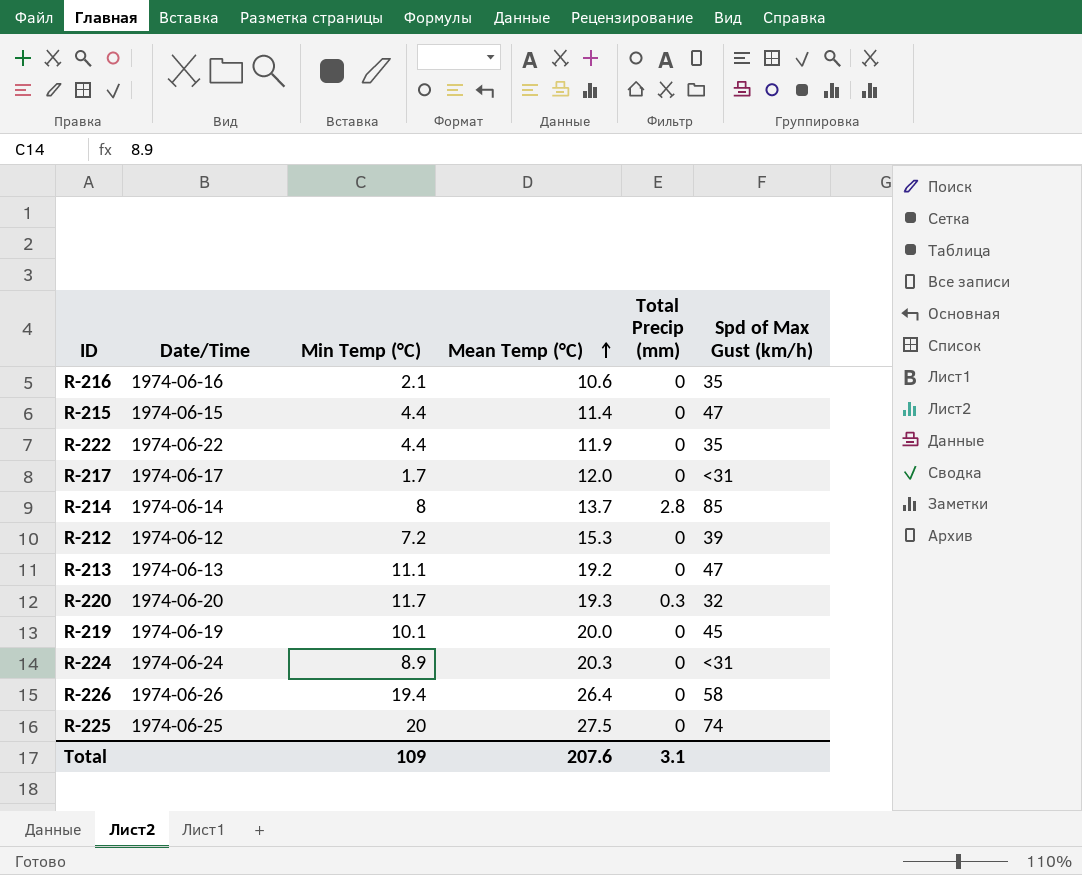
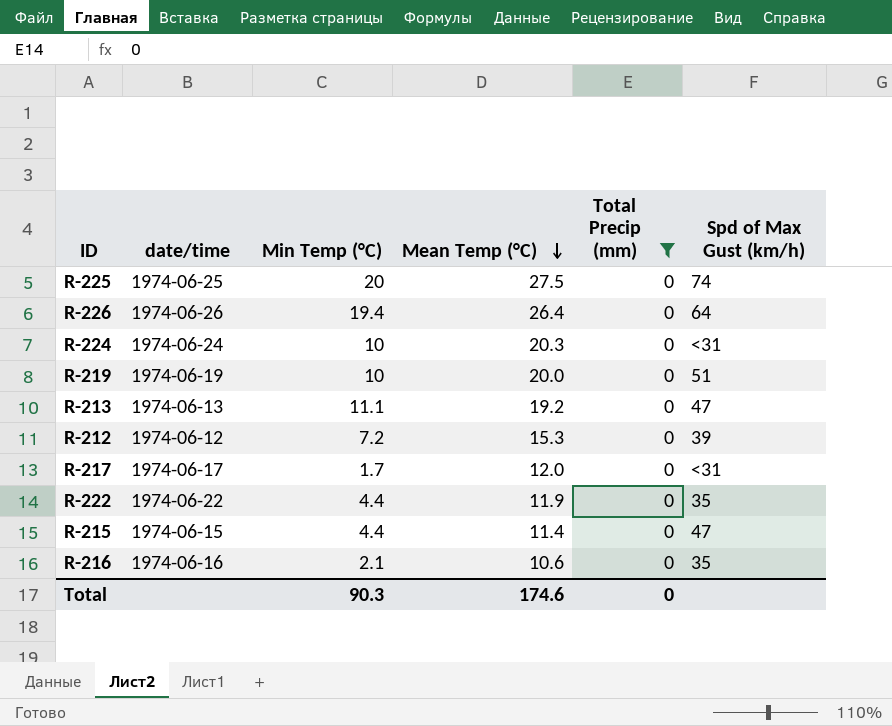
filter: none -> Total Precip (mm) = 0
row order: Mean Temp (°C) ascending -> Mean Temp (°C) descending
column name: Date/Time -> date/time
R-226 | Spd of Max Gust (km/h): 58 -> 64
R-224 | Min Temp (°C): 8.9 -> 10
R-219 | Min Temp (°C): 10.1 -> 10
R-219 | Spd of Max Gust (km/h): 45 -> 51
Total | Min Temp (°C): 109 -> 90.3
Total | Mean Temp (°C): 207.6 -> 174.6
Total | Total Precip (mm): 3.1 -> 0

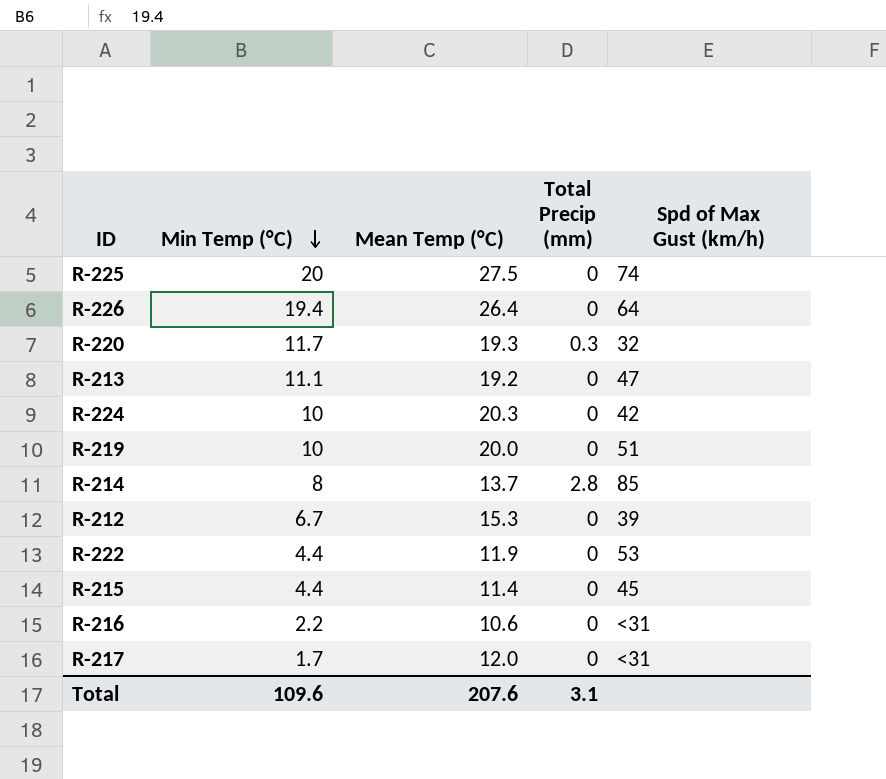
filter: Total Precip (mm) = 0 -> none
row order: Mean Temp (°C) descending -> Min Temp (°C) descending
column date/time | position: 2 -> none
R-224 | Spd of Max Gust (km/h): <31 -> 42
R-212 | Min Temp (°C): 7.2 -> 6.7
R-222 | Spd of Max Gust (km/h): 35 -> 53
R-215 | Spd of Max Gust (km/h): 47 -> 45
R-216 | Min Temp (°C): 2.1 -> 2.2
R-216 | Spd of Max Gust (km/h): 35 -> <31
Total | Min Temp (°C): 90.3 -> 109.6
Total | Mean Temp (°C): 174.6 -> 207.6
Total | Total Precip (mm): 0 -> 3.1

